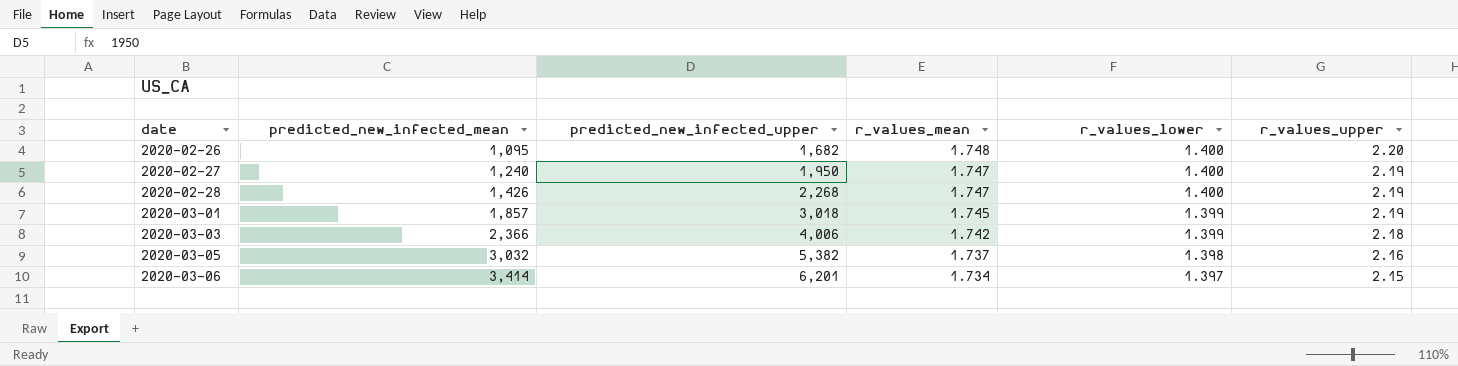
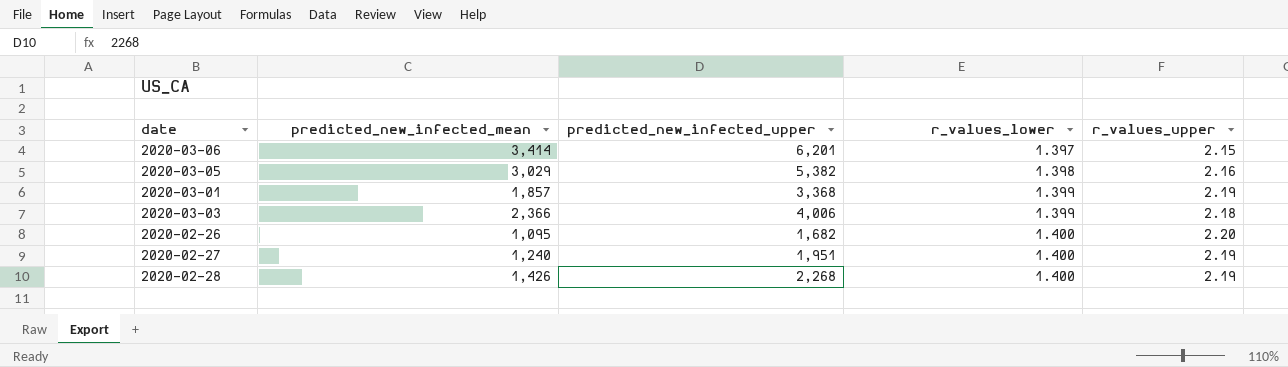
row order: date ascending -> r_values_lower ascending
column r_values_mean | position: 4 -> none
2020-03-05 | predicted_new_infected_mean: 3,032 -> 3,029
2020-03-01 | predicted_new_infected_upper: 3,018 -> 3,368
2020-02-27 | predicted_new_infected_upper: 1,950 -> 1,951

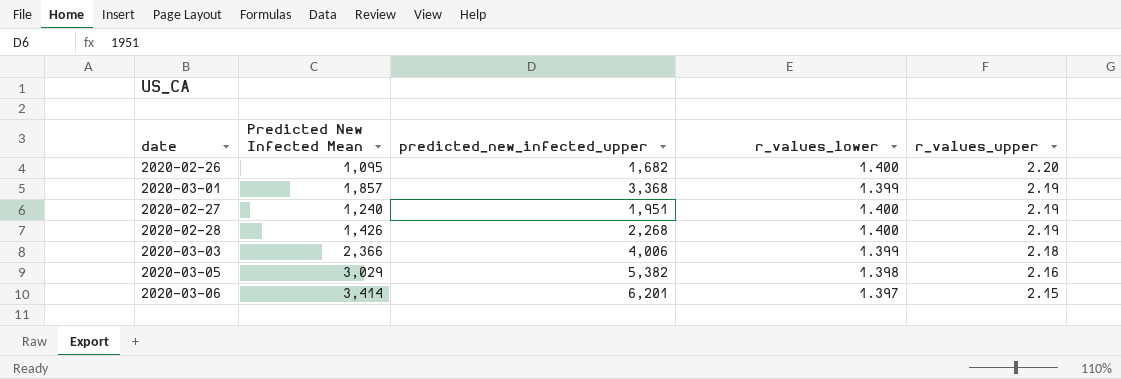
row order: r_values_lower ascending -> r_values_upper descending
column name: predicted_new_infected_mean -> Predicted New Infected Mean

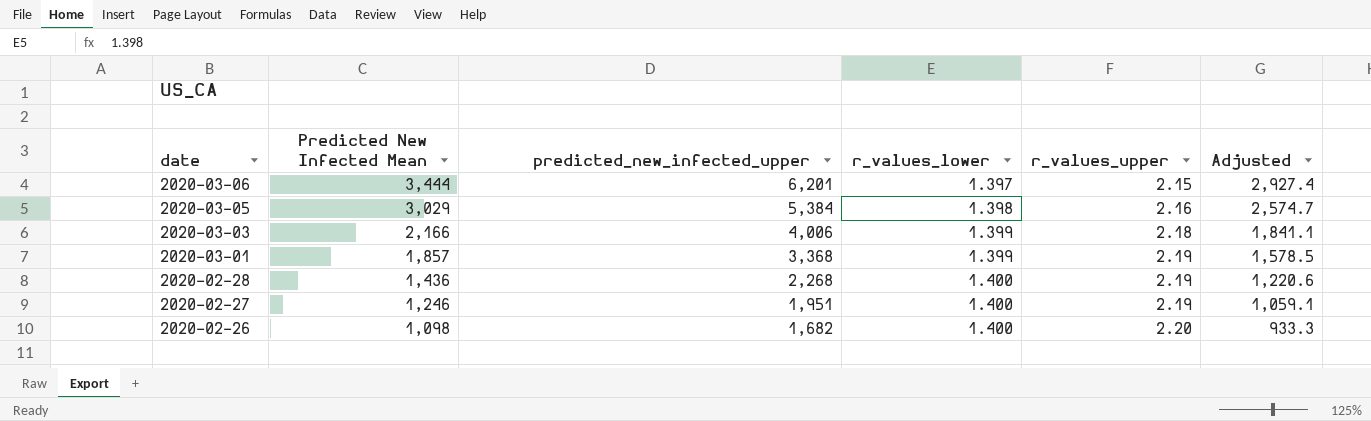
row order: r_values_upper descending -> date descending
column Adjusted | formula: none -> [Predicted New Infected Mean] * 0.85
2020-03-06 | Predicted New Infected Mean: 3,414 -> 3,444
2020-03-05 | predicted_new_infected_upper: 5,382 -> 5,384
2020-03-03 | Predicted New Infected Mean: 2,366 -> 2,166
2020-02-28 | Predicted New Infected Mean: 1,426 -> 1,436
2020-02-27 | Predicted New Infected Mean: 1,240 -> 1,246
2020-02-26 | Predicted New Infected Mean: 1,095 -> 1,098

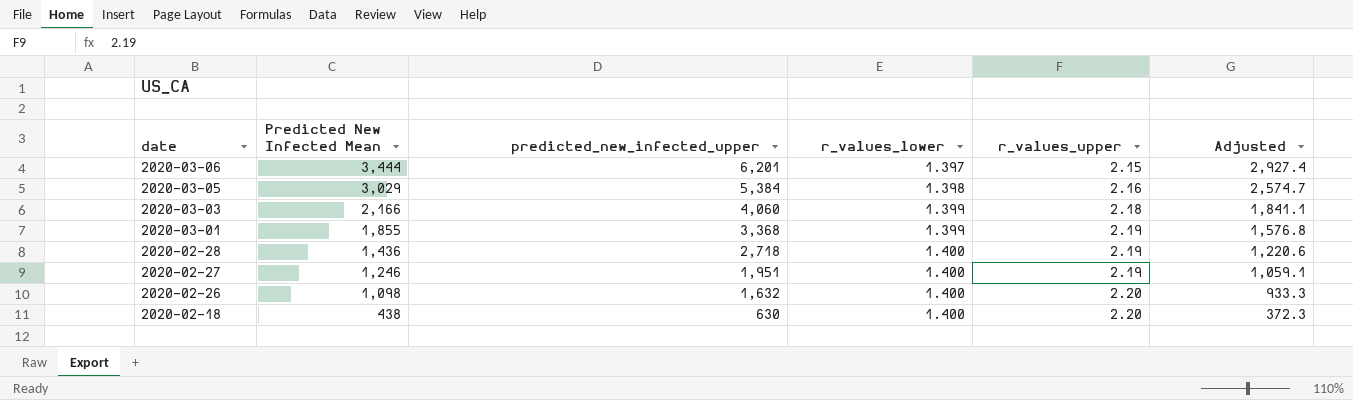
2020-03-03 | predicted_new_infected_upper: 4,006 -> 4,060
2020-03-01 | Predicted New Infected Mean: 1,857 -> 1,855
2020-03-01 | Adjusted: 1,578.5 -> 1,576.8
2020-02-28 | predicted_new_infected_upper: 2,268 -> 2,718
2020-02-26 | predicted_new_infected_upper: 1,682 -> 1,632
row 2020-02-18: none -> 438 | 630 | 1.400 | 2.20 | 372.3

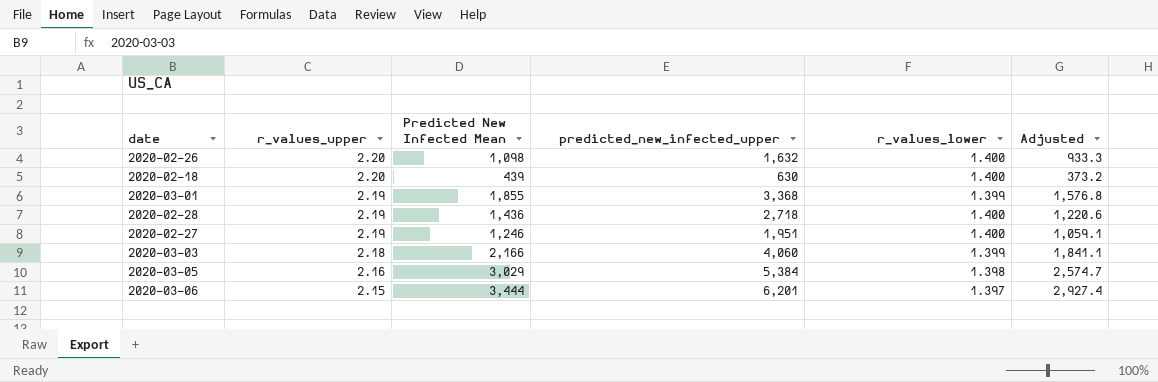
row order: date descending -> r_values_upper descending
column r_values_upper | position: 5 -> 2
2020-02-18 | Predicted New Infected Mean: 438 -> 439
2020-02-18 | Adjusted: 372.3 -> 373.2

